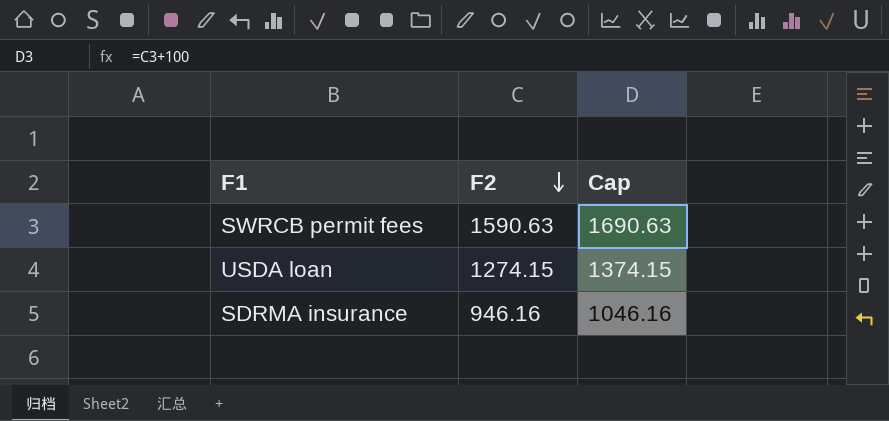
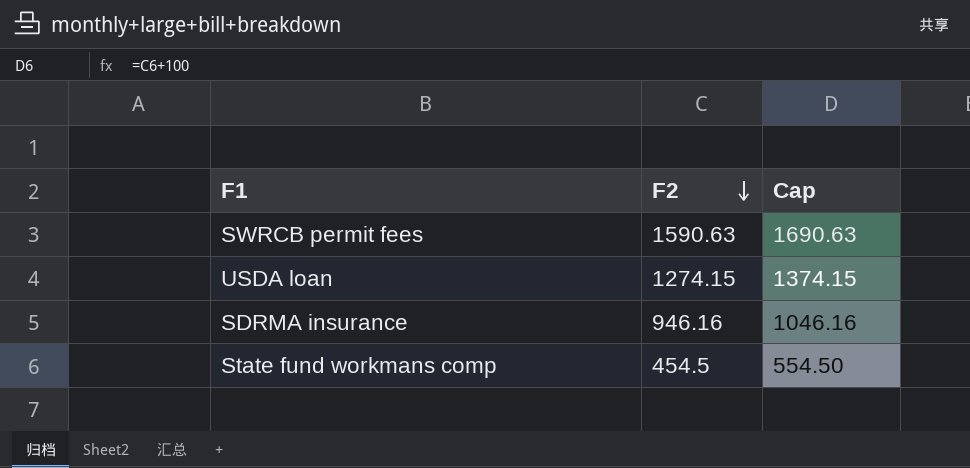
row State fund workmans comp: none -> 454.5 | 554.50

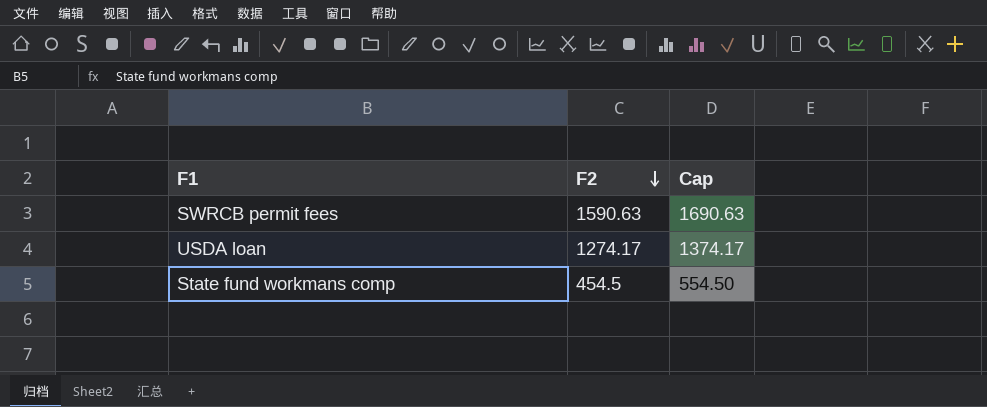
row SDRMA insurance: 946.16 | 1046.16 -> none
USDA loan | F2: 1274.15 -> 1274.17
USDA loan | Cap: 1374.15 -> 1374.17

